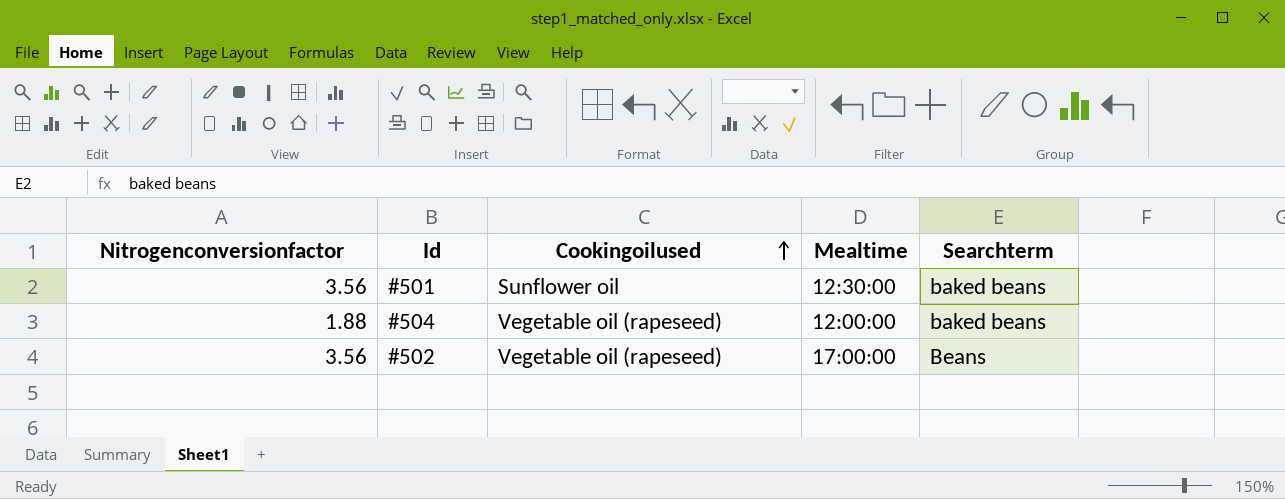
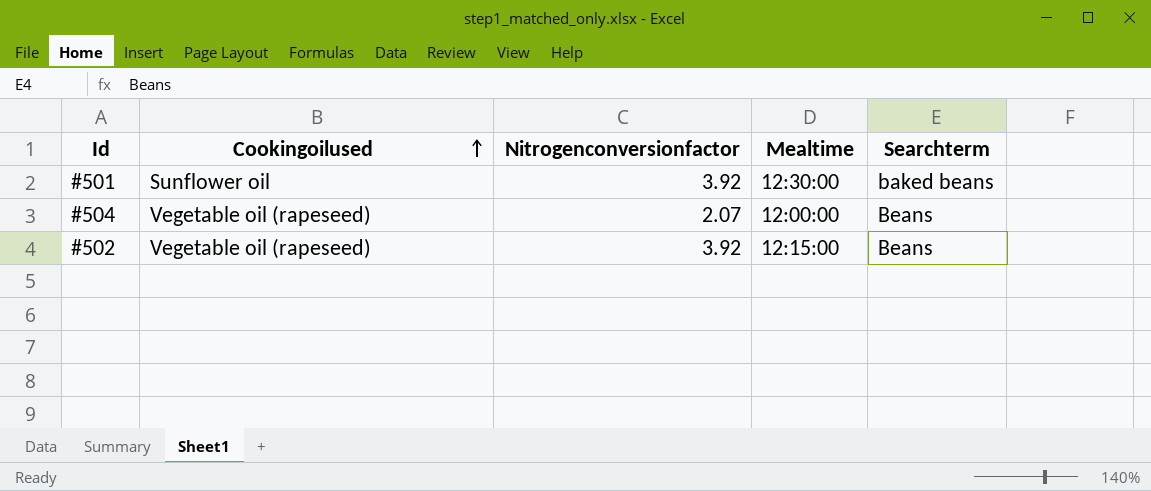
column Nitrogenconversionfactor | position: 1 -> 3
#501 | Nitrogenconversionfactor: 3.56 -> 3.92
#504 | Nitrogenconversionfactor: 1.88 -> 2.07
#504 | Searchterm: baked beans -> Beans
#502 | Nitrogenconversionfactor: 3.56 -> 3.92
#502 | Mealtime: 17:00:00 -> 12:15:00

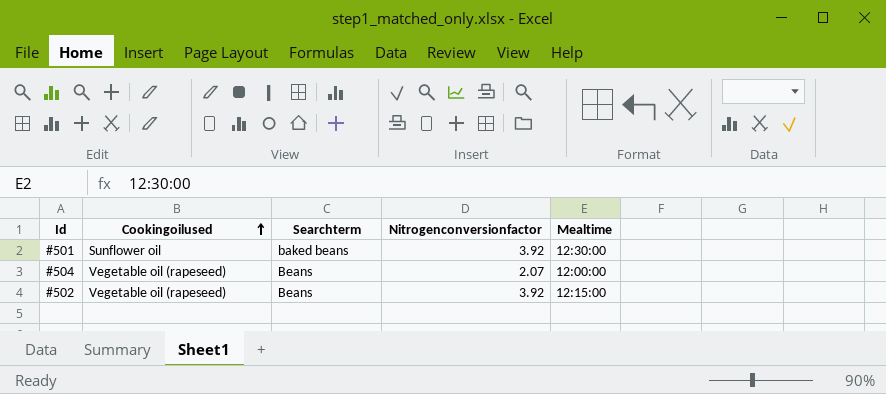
column Searchterm | position: 5 -> 3

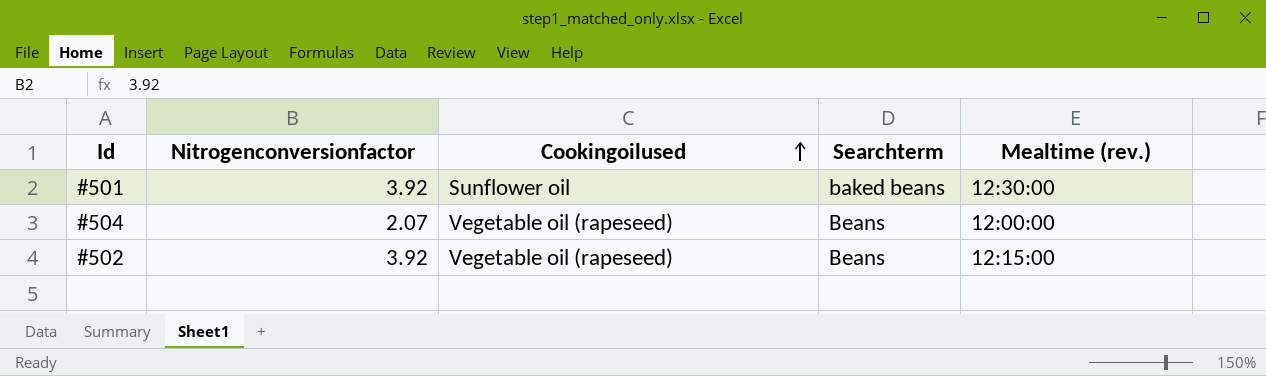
column Nitrogenconversionfactor | position: 4 -> 2
column name: Mealtime -> Mealtime (rev.)

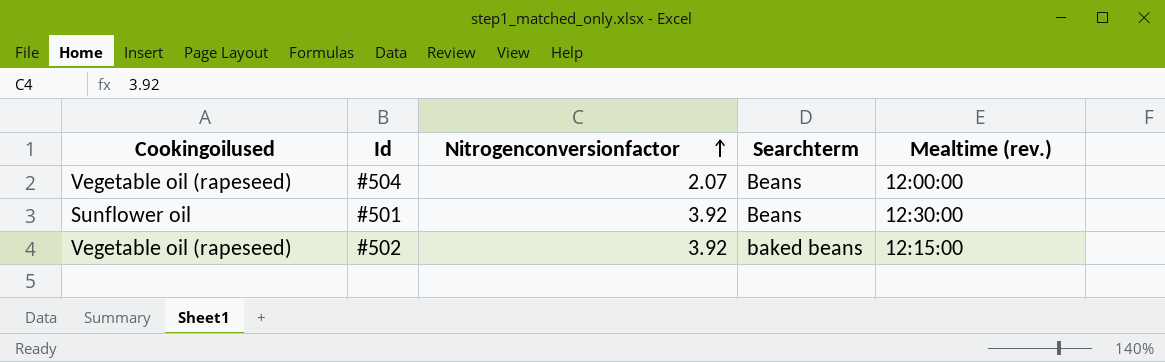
row order: Cookingoilused ascending -> Nitrogenconversionfactor ascending
column Cookingoilused | position: 3 -> 1
#501 | Searchterm: baked beans -> Beans
#502 | Searchterm: Beans -> baked beans

